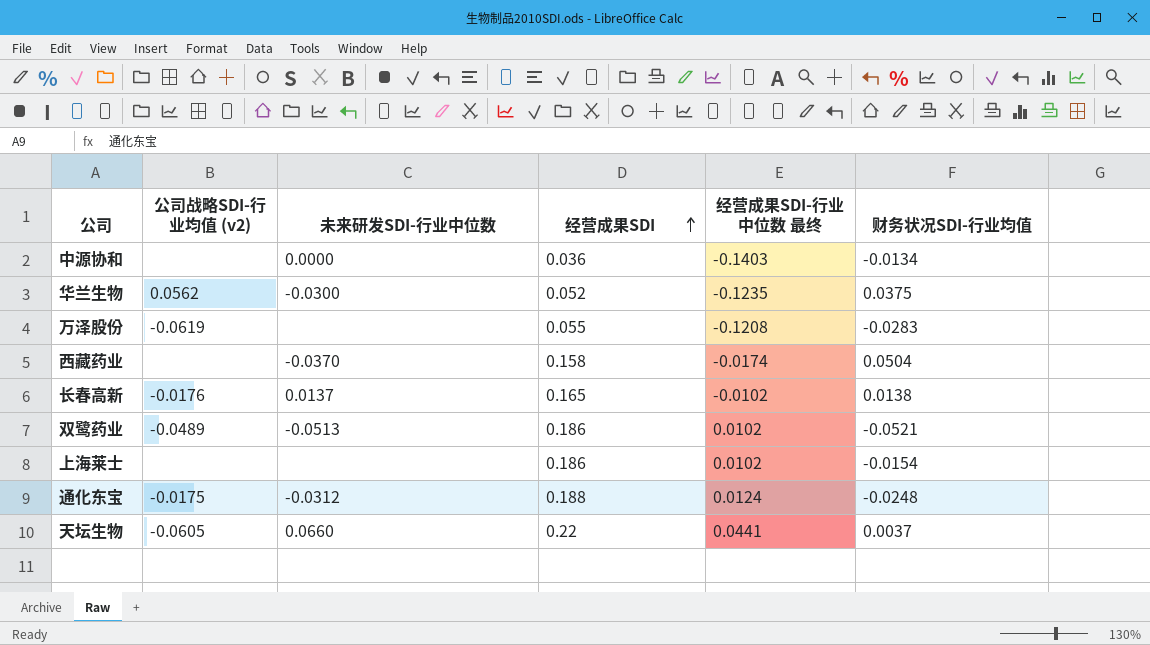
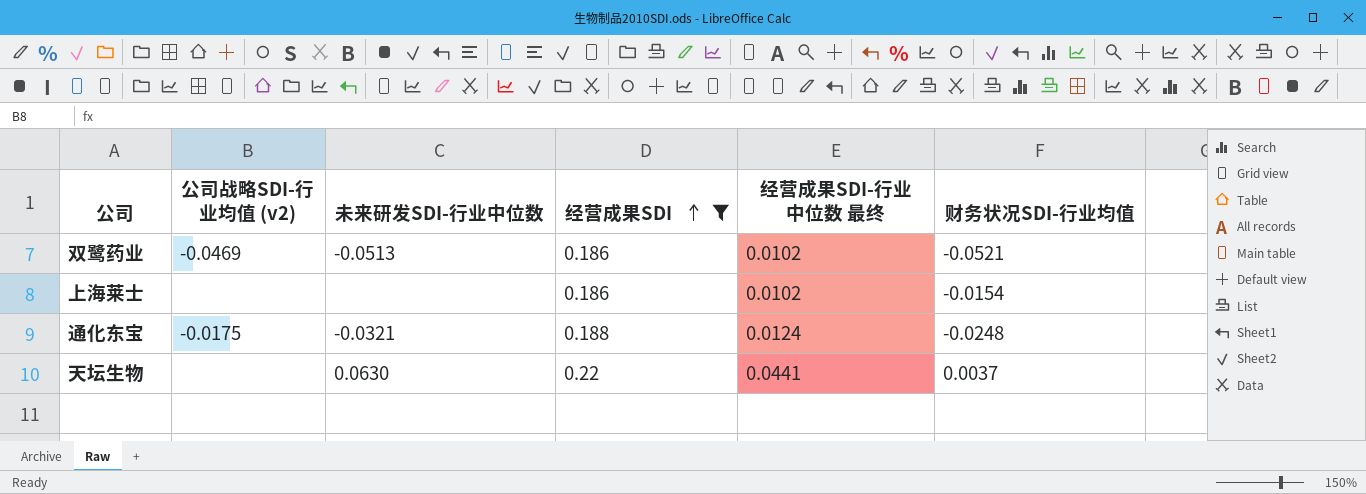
filter: none -> 经营成果SDI >= 0.186
双鹭药业 | 公司战略SDI-行业均值 (v2): -0.0489 -> -0.0469
通化东宝 | 未来研发SDI-行业中位数: -0.0312 -> -0.0321
天坛生物 | 公司战略SDI-行业均值 (v2): -0.0605 -> none
天坛生物 | 未来研发SDI-行业中位数: 0.0660 -> 0.0630

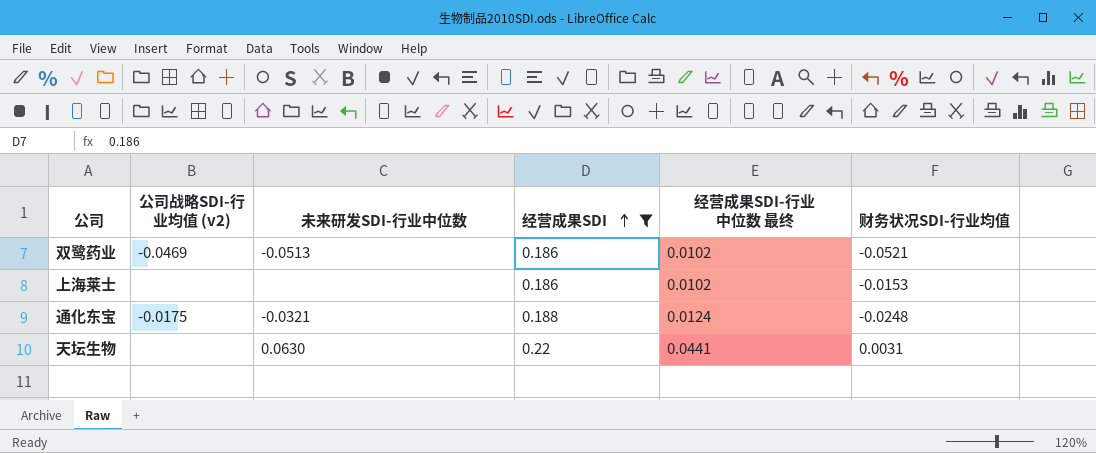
上海莱士 | 财务状况SDI-行业均值: -0.0154 -> -0.0153
天坛生物 | 财务状况SDI-行业均值: 0.0037 -> 0.0031

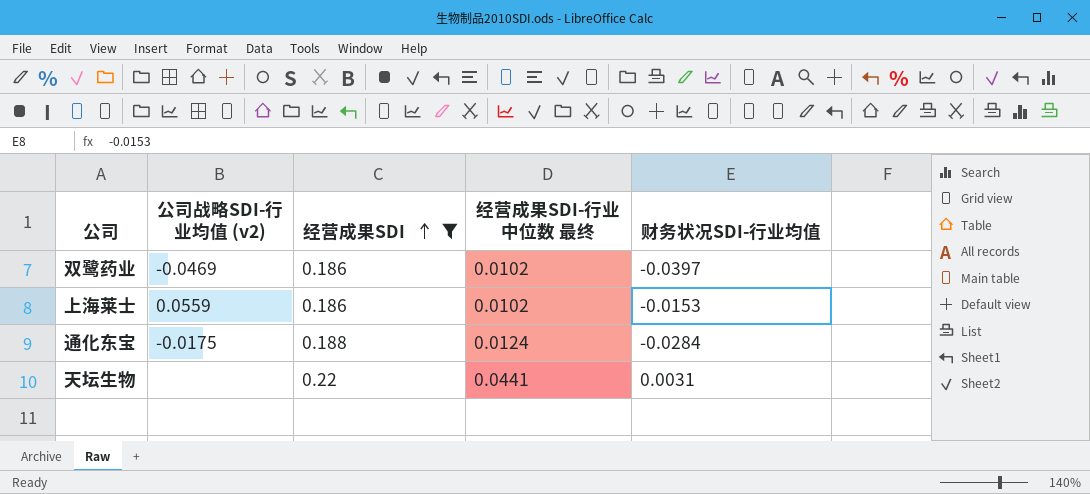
column 未来研发SDI-行业中位数 | position: 3 -> none
双鹭药业 | 财务状况SDI-行业均值: -0.0521 -> -0.0397
上海莱士 | 公司战略SDI-行业均值 (v2): none -> 0.0559
通化东宝 | 财务状况SDI-行业均值: -0.0248 -> -0.0284

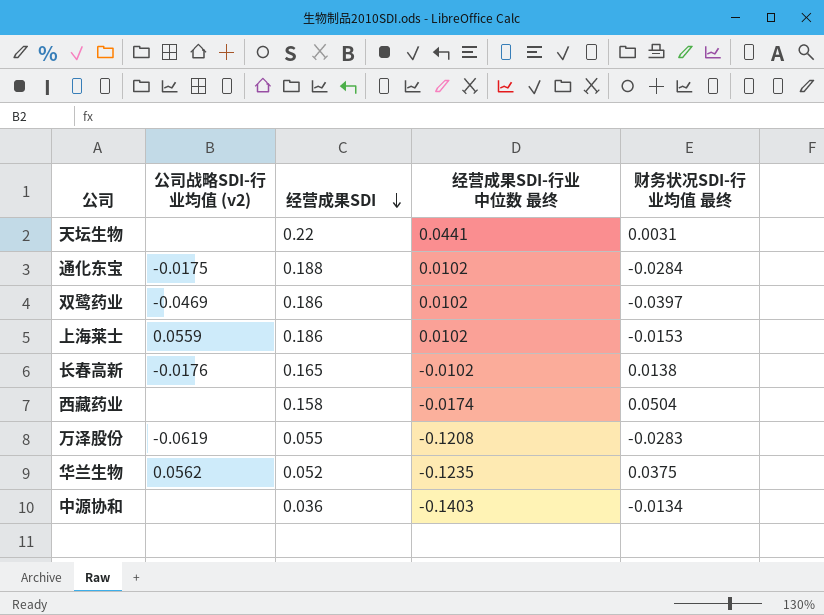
filter: 经营成果SDI >= 0.186 -> none
row order: 经营成果SDI ascending -> 经营成果SDI descending
column name: 财务状况SDI-行业均值 -> 财务状况SDI-行业均值 最终
通化东宝 | 经营成果SDI-行业中位数 最终: 0.0124 -> 0.0102

